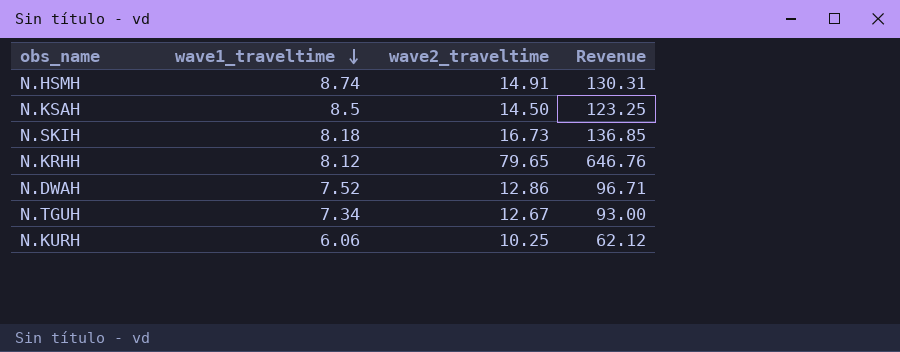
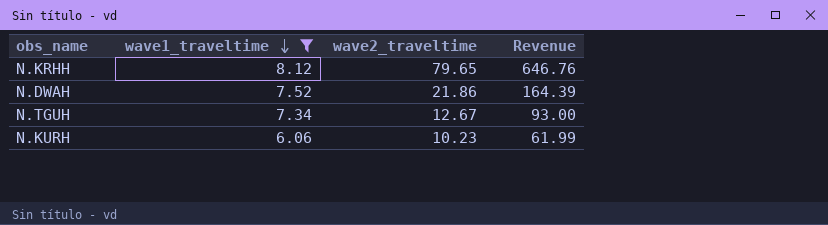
filter: none -> wave1_traveltime <= 8.12
N.DWAH | wave2_traveltime: 12.86 -> 21.86
N.DWAH | Revenue: 96.71 -> 164.39
N.KURH | wave2_traveltime: 10.25 -> 10.23
N.KURH | Revenue: 62.12 -> 61.99

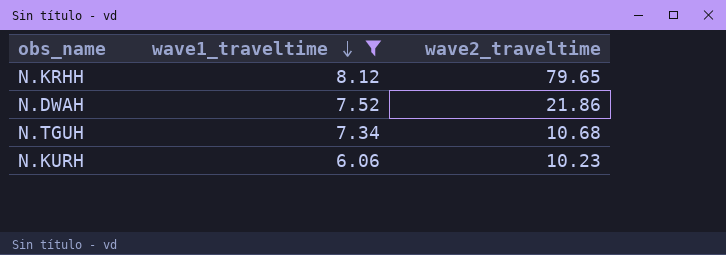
column Revenue | formula: [wave1_traveltime] * [wave2_traveltime] -> none
N.TGUH | wave2_traveltime: 12.67 -> 10.68

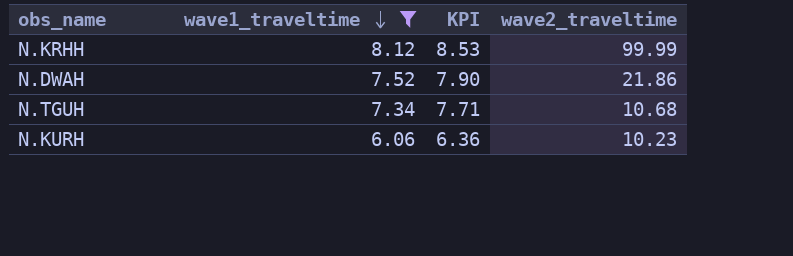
column KPI | formula: none -> [wave1_traveltime] * 1.05
N.KRHH | wave2_traveltime: 79.65 -> 99.99

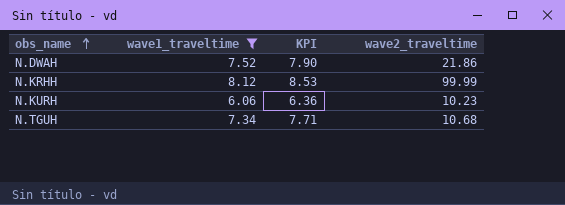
row order: wave1_traveltime descending -> obs_name ascending

